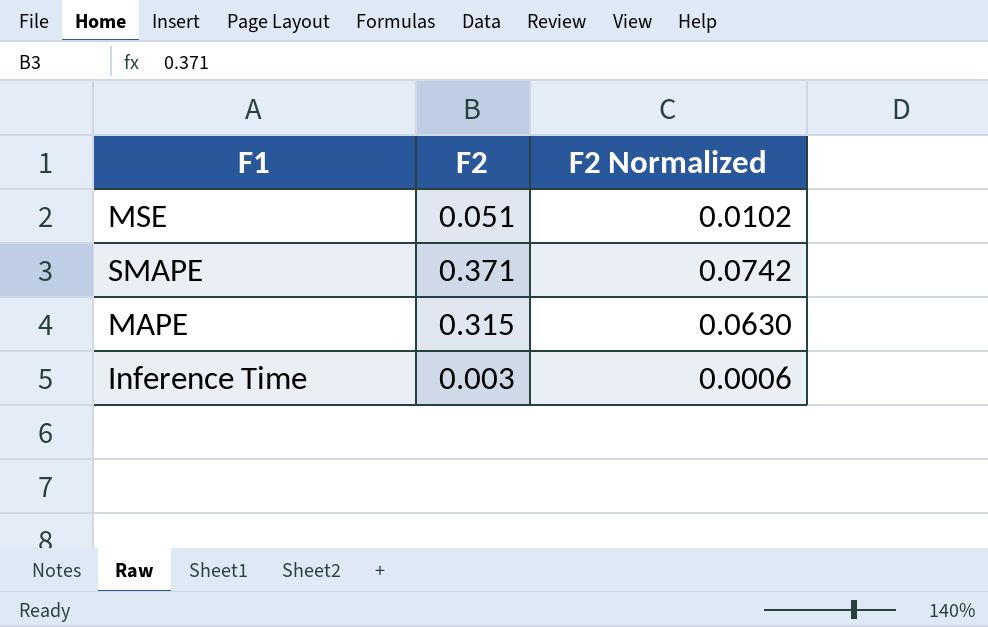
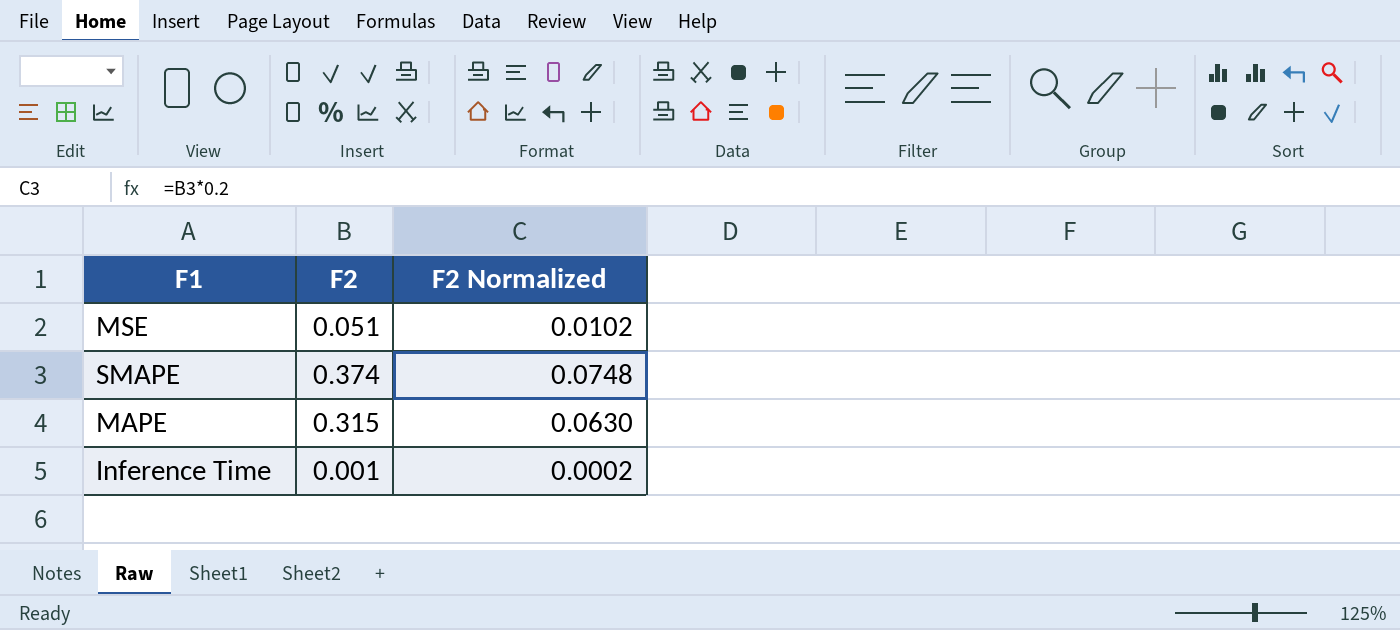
SMAPE | F2: 0.371 -> 0.374
SMAPE | F2 Normalized: 0.0742 -> 0.0748
Inference Time | F2: 0.003 -> 0.001
Inference Time | F2 Normalized: 0.0006 -> 0.0002

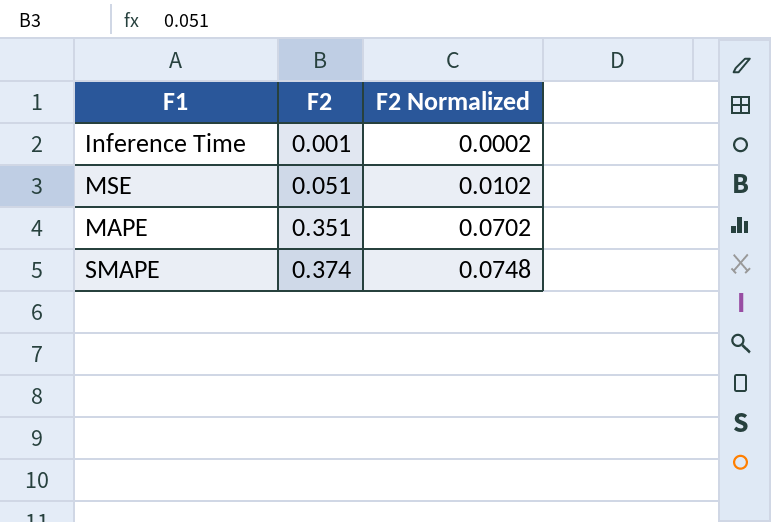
row order: none -> F2 ascending
MAPE | F2: 0.315 -> 0.351
MAPE | F2 Normalized: 0.0630 -> 0.0702

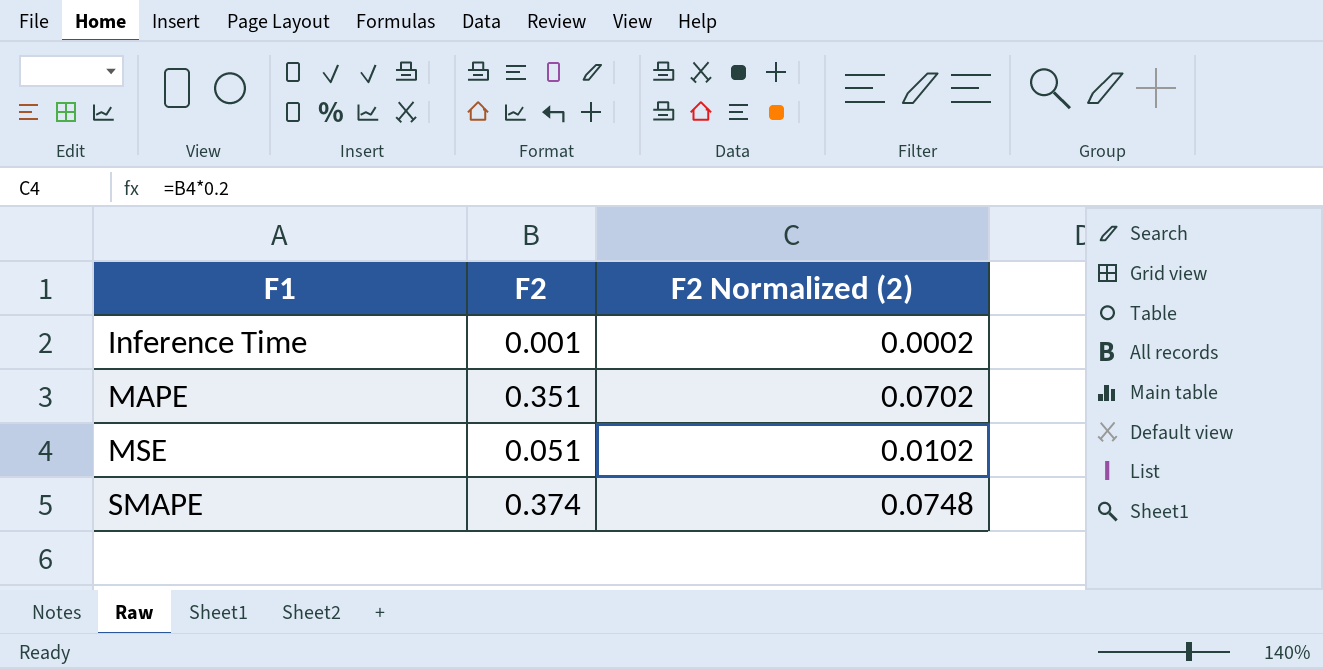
row order: F2 ascending -> F1 ascending
column name: F2 Normalized -> F2 Normalized (2)

